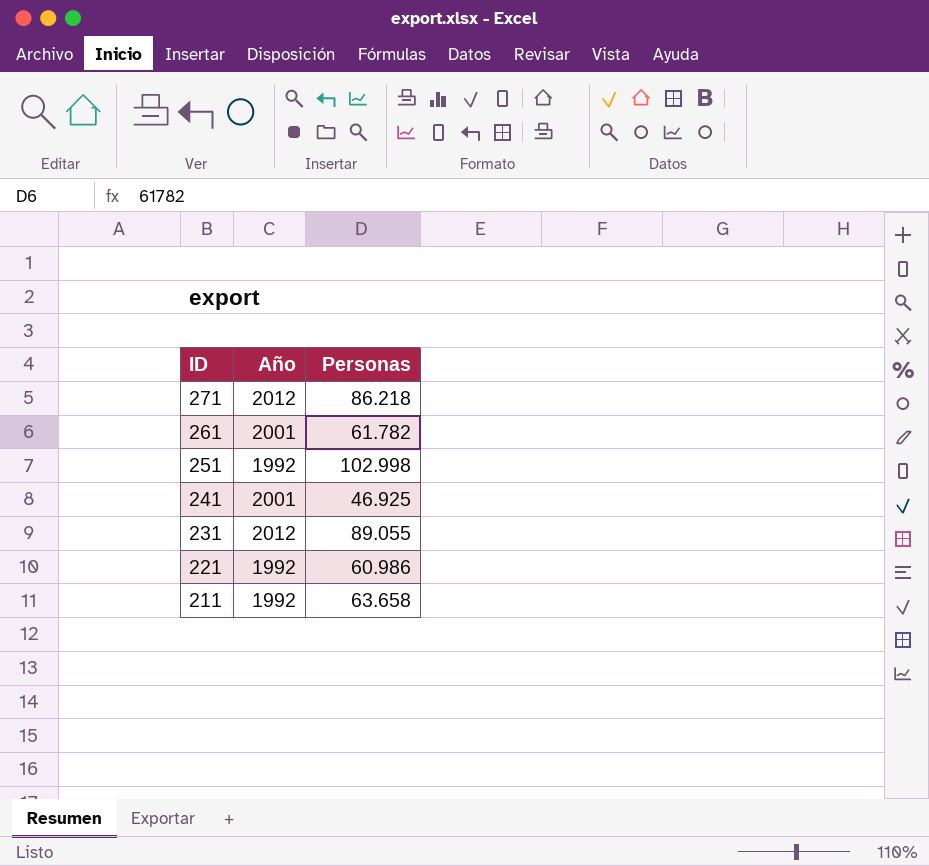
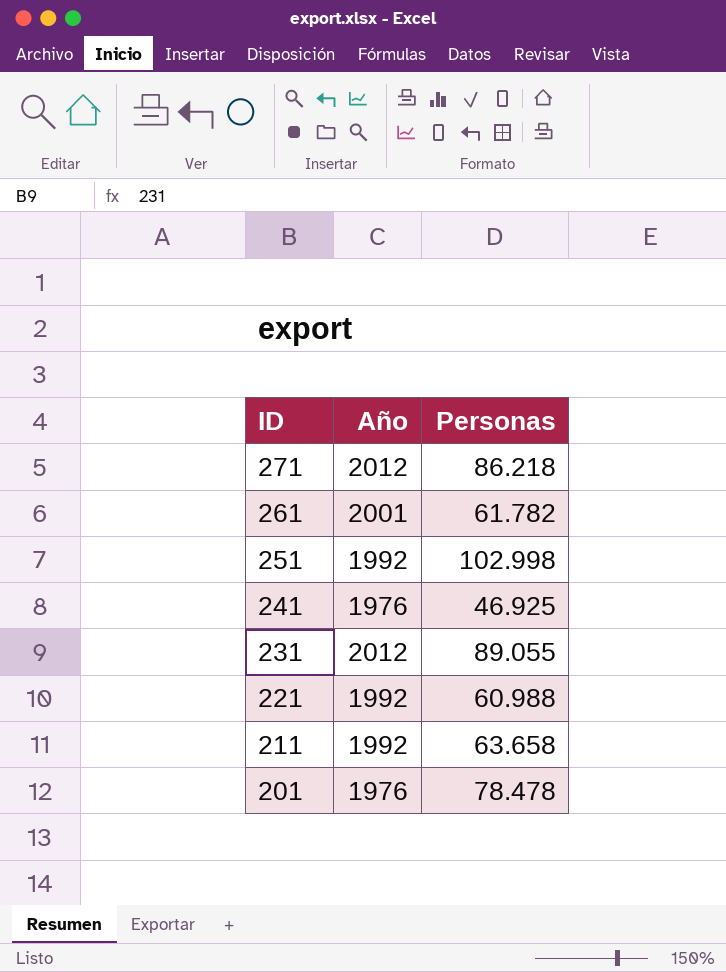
241 | Año: 2001 -> 1976
221 | Personas: 60.986 -> 60.988
row 201: none -> 1976 | 78.478

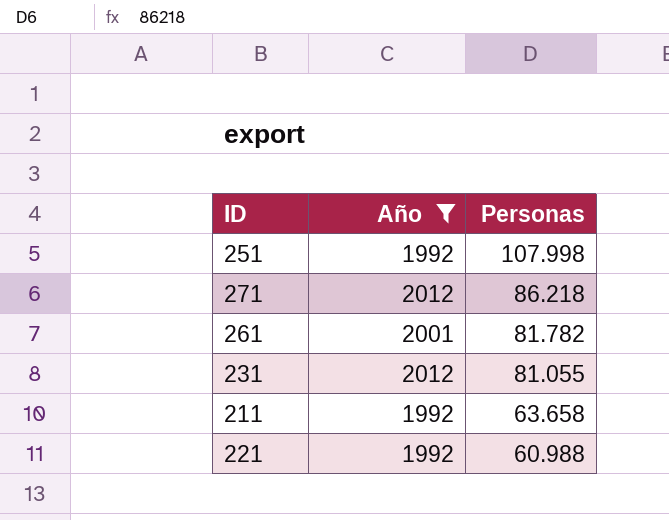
filter: none -> Año != 1976
row order: ID descending -> Personas descending
251 | Personas: 102.998 -> 107.998
261 | Personas: 61.782 -> 81.782
231 | Personas: 89.055 -> 81.055

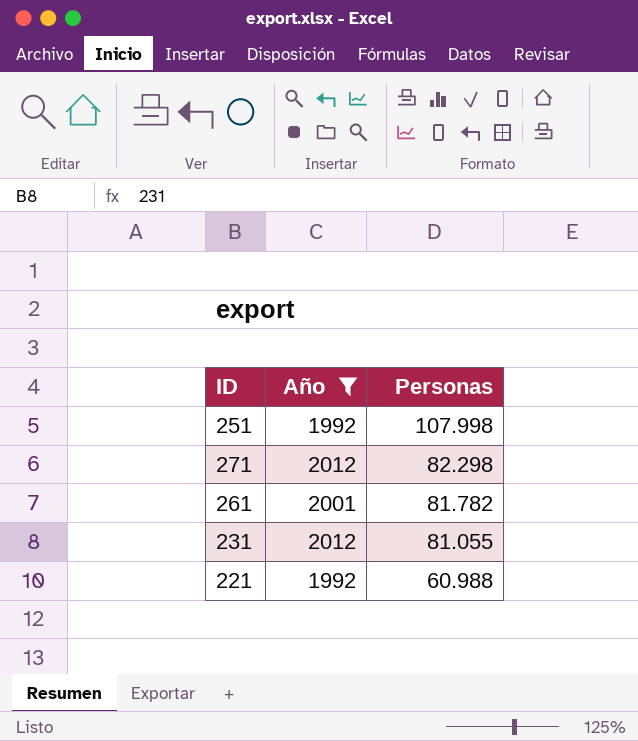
row 211: 1992 | 63.658 -> none
271 | Personas: 86.218 -> 82.298

